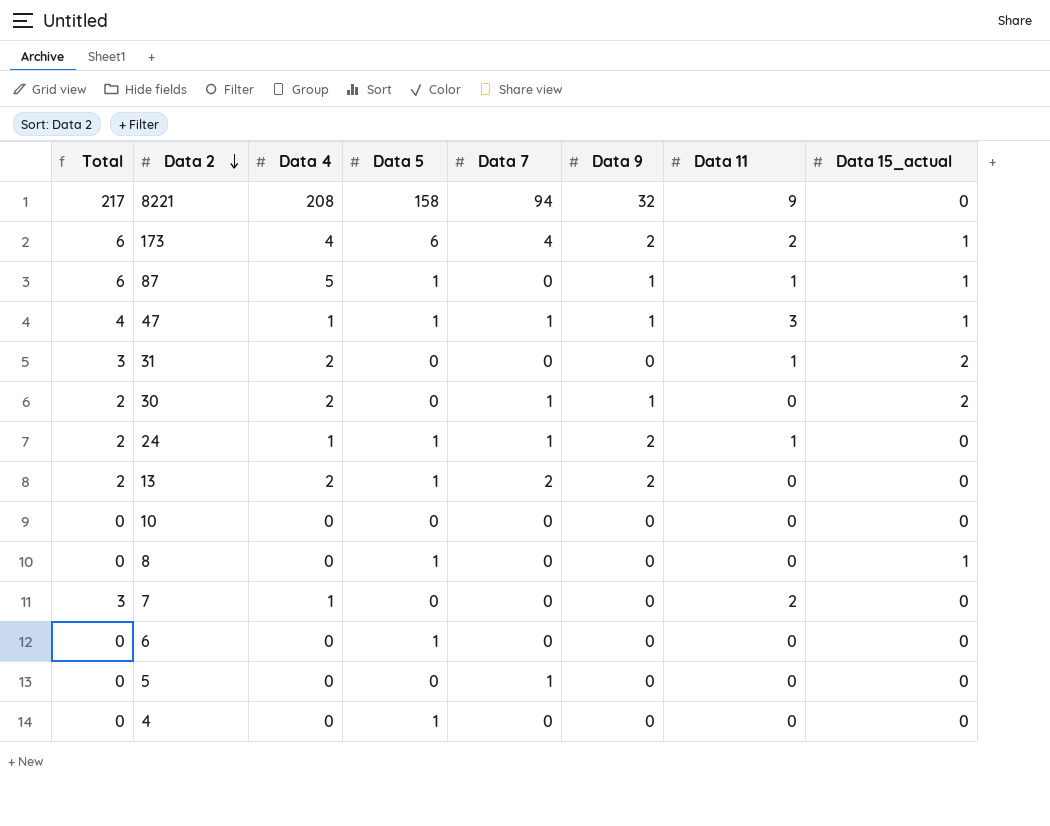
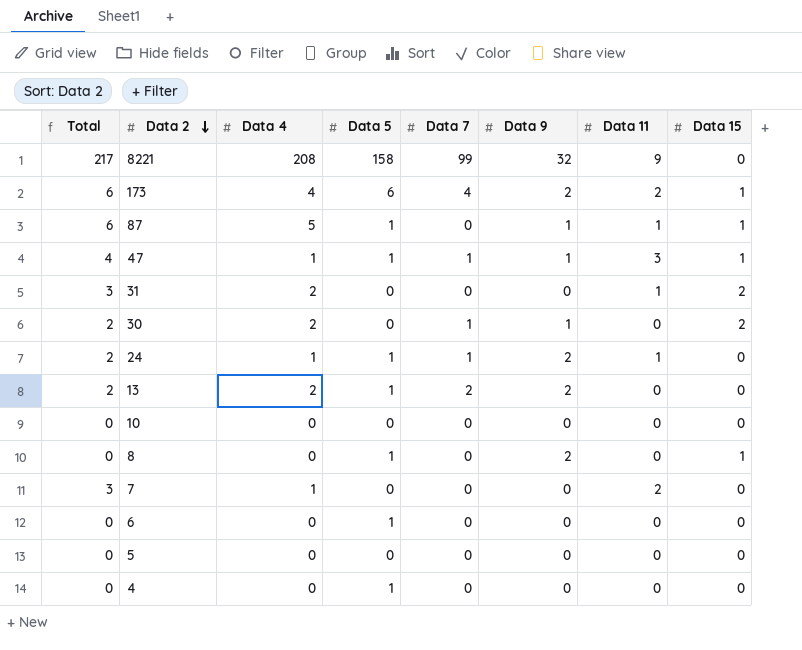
column name: Data 15_actual -> Data 15
8221 | Data 7: 94 -> 99
8 | Data 9: 0 -> 2
5 | Data 7: 1 -> 0

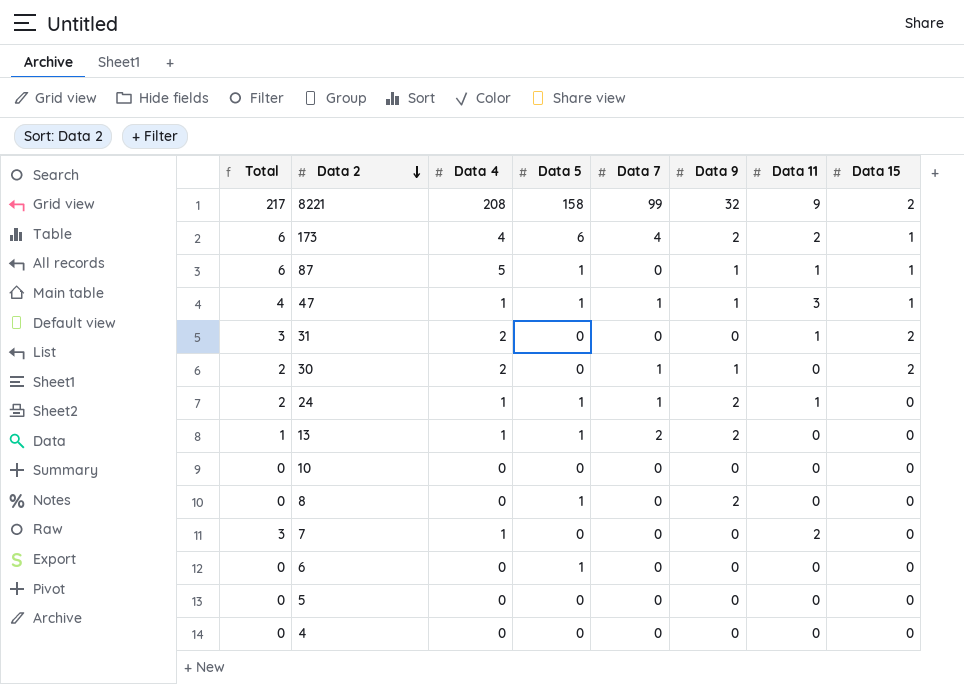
8221 | Data 15: 0 -> 2
13 | Total: 2 -> 1
13 | Data 4: 2 -> 1
8 | Data 15: 1 -> 0
4 | Data 5: 1 -> 0

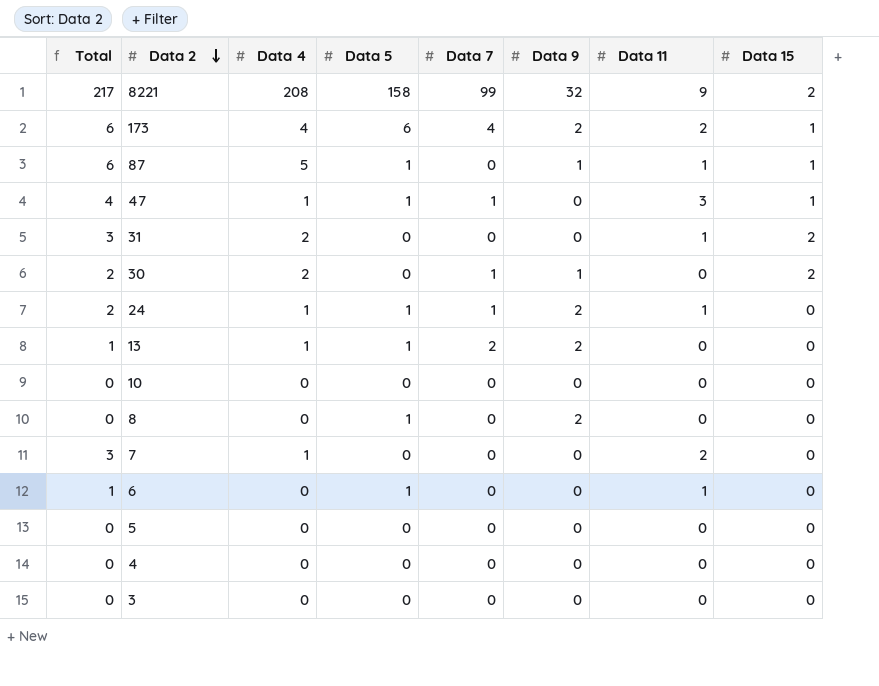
47 | Data 9: 1 -> 0
6 | Total: 0 -> 1
6 | Data 11: 0 -> 1
row 3: none -> 0 | 0 | 0 | 0 | 0 | 0 | 0

